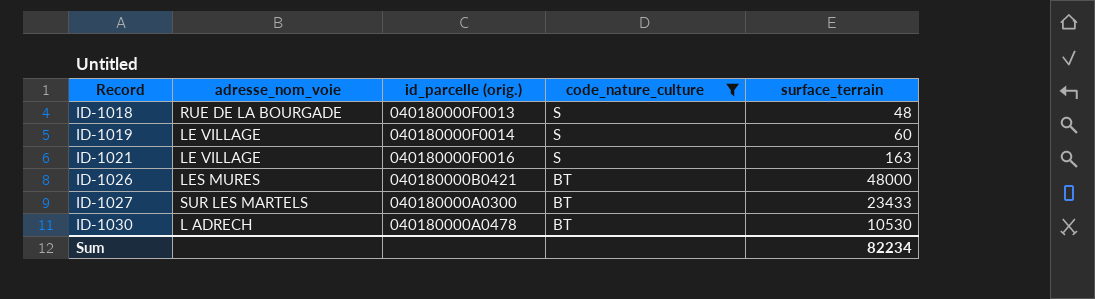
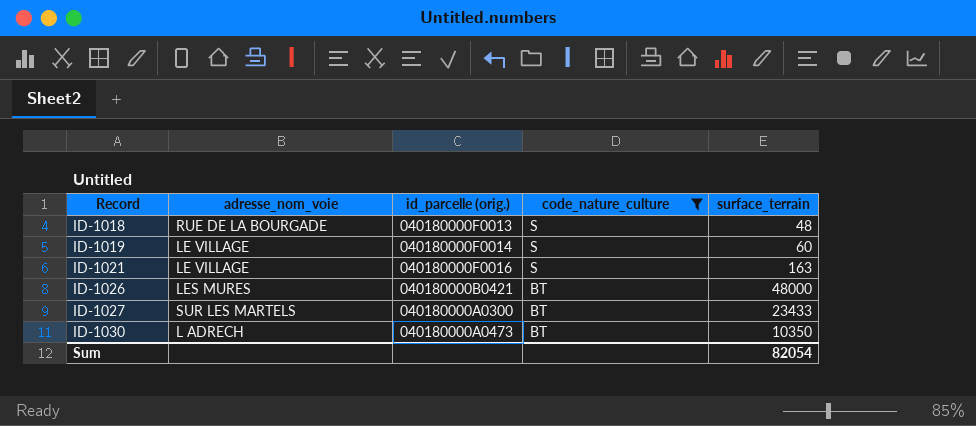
ID-1030 | id_parcelle (orig.): 040180000A0478 -> 040180000A0473
ID-1030 | surface_terrain: 10530 -> 10350
Sum | surface_terrain: 82234 -> 82054

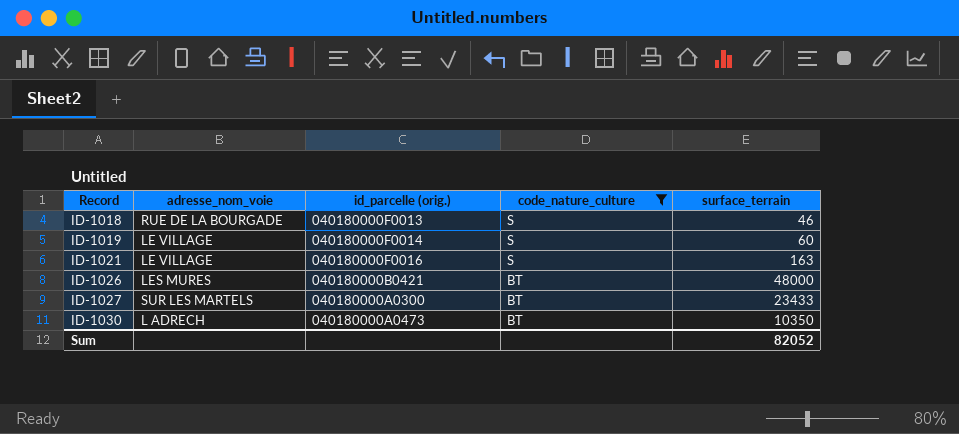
ID-1018 | surface_terrain: 48 -> 46
Sum | surface_terrain: 82054 -> 82052

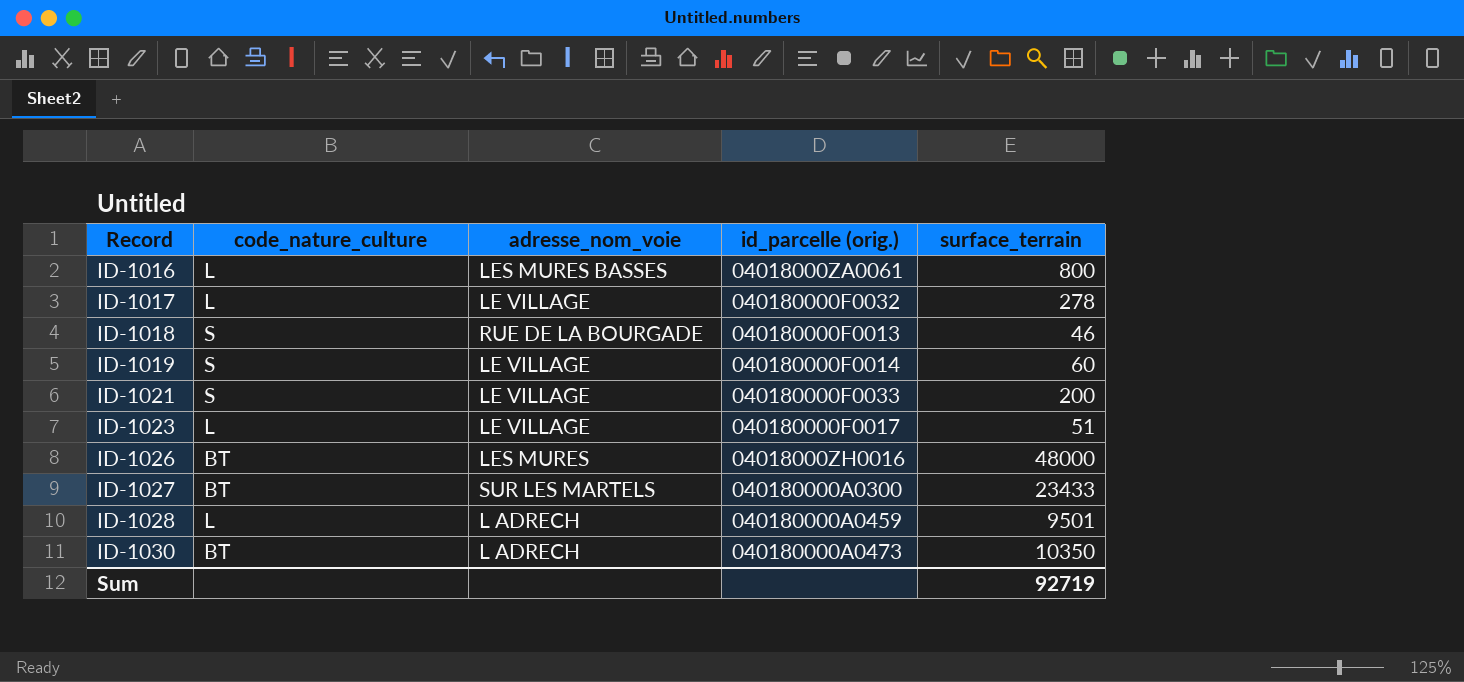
filter: code_nature_culture != L -> none
column code_nature_culture | position: 4 -> 2
ID-1021 | id_parcelle (orig.): 040180000F0016 -> 040180000F0033
ID-1021 | surface_terrain: 163 -> 200
ID-1026 | id_parcelle (orig.): 040180000B0421 -> 04018000ZH0016
Sum | surface_terrain: 82052 -> 92719

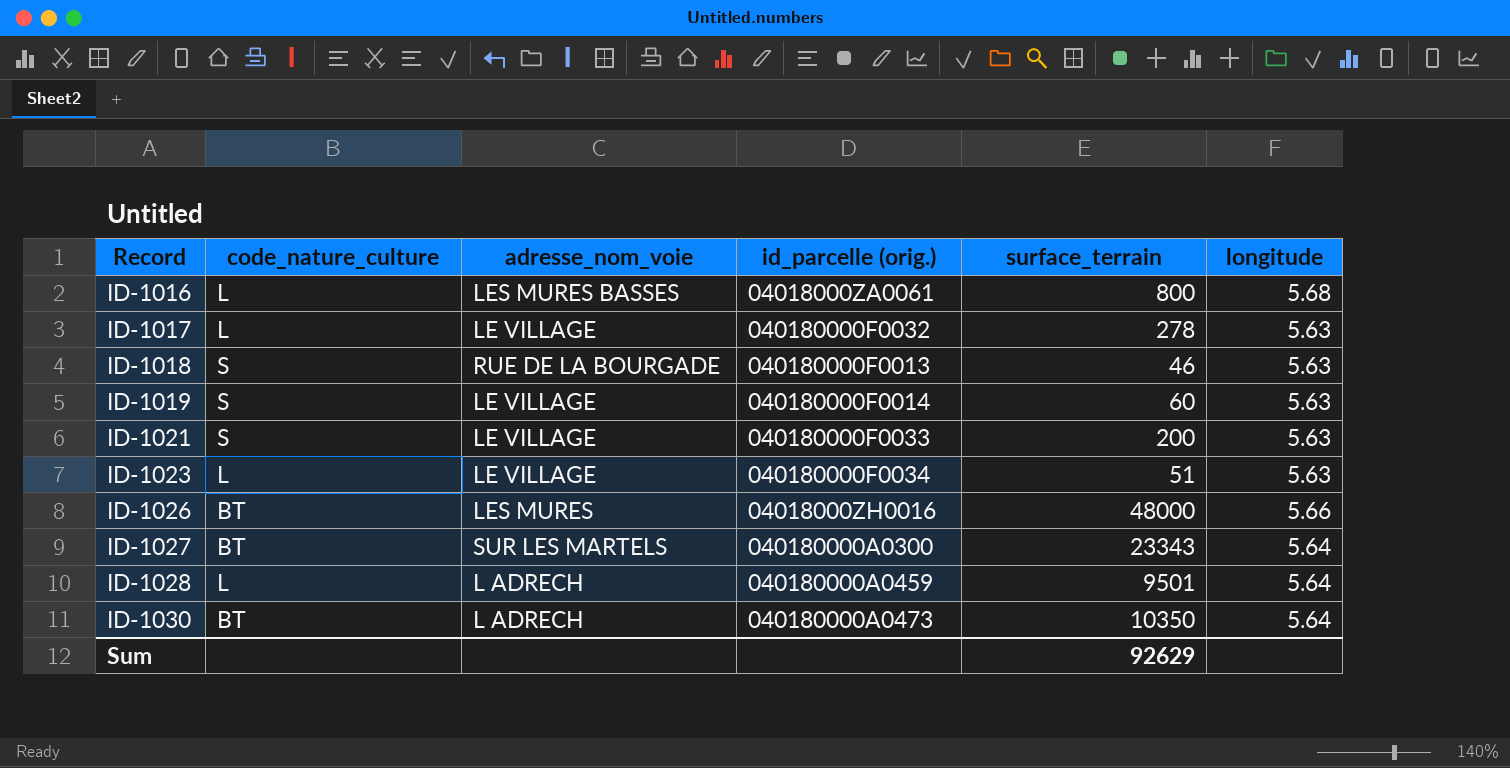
column longitude | position: none -> 6
ID-1023 | id_parcelle (orig.): 040180000F0017 -> 040180000F0034
ID-1027 | surface_terrain: 23433 -> 23343
Sum | surface_terrain: 92719 -> 92629

